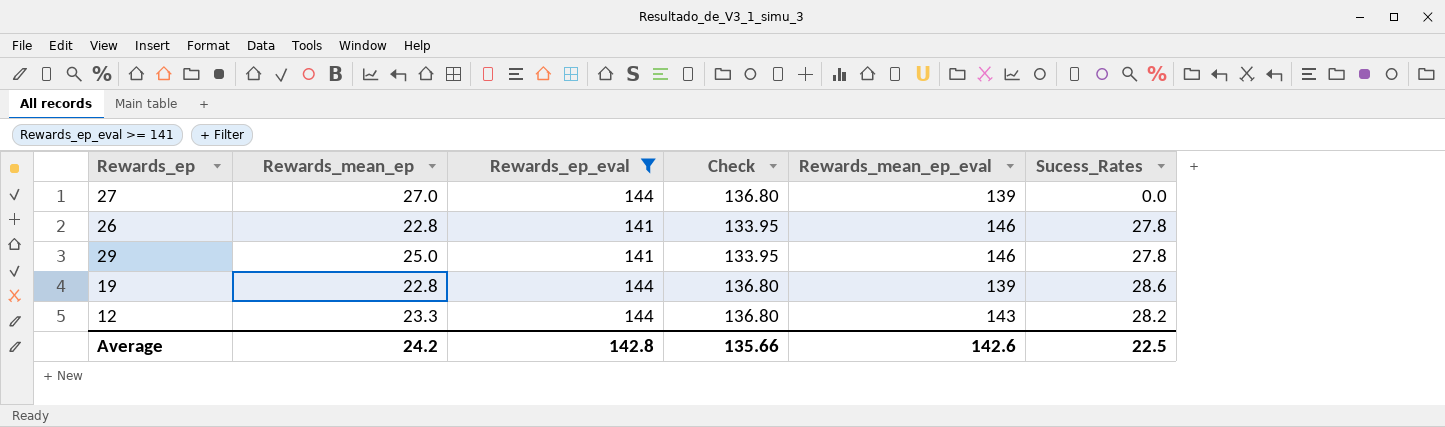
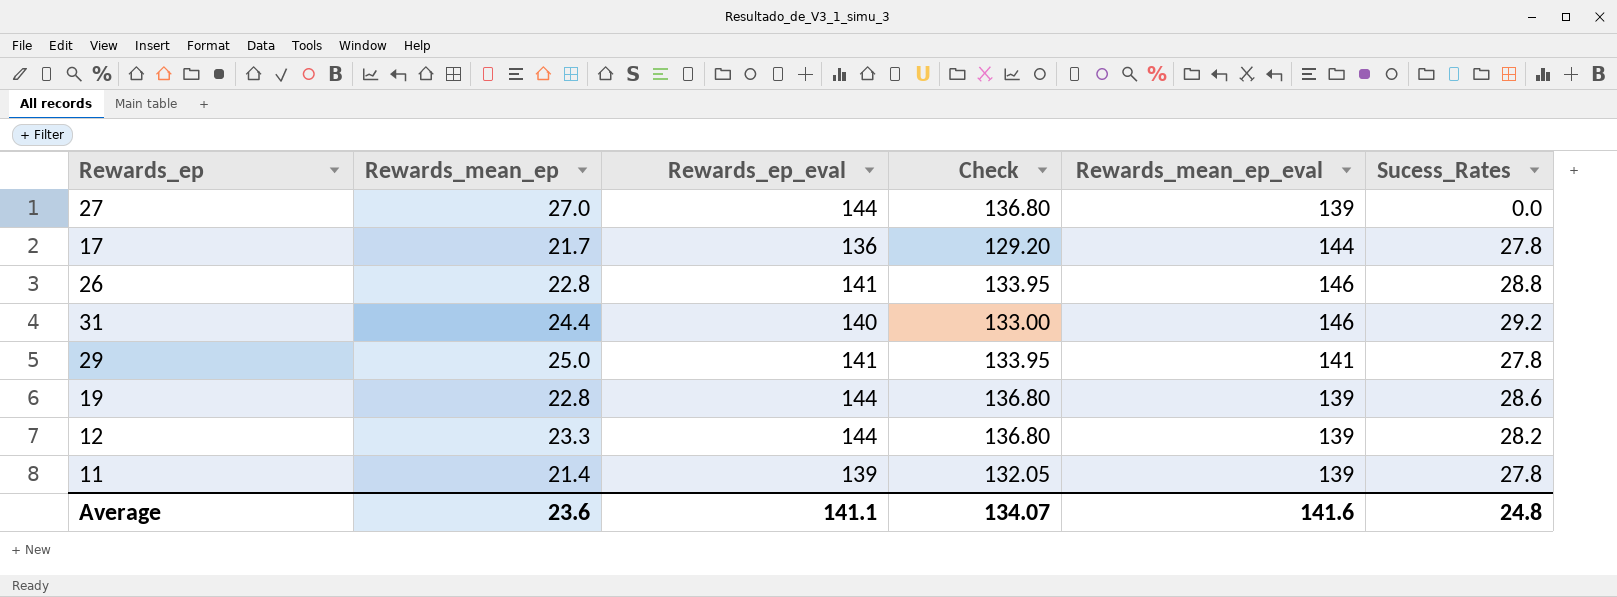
filter: Rewards_ep_eval >= 141 -> none
26 | Sucess_Rates: 27.8 -> 28.8
29 | Rewards_mean_ep_eval: 146 -> 141
12 | Rewards_mean_ep_eval: 143 -> 139
Average | Rewards_mean_ep: 24.2 -> 23.6
Average | Rewards_ep_eval: 142.8 -> 141.1
Average | Check: 135.66 -> 134.07
Average | Rewards_mean_ep_eval: 142.6 -> 141.6
Average | Sucess_Rates: 22.5 -> 24.8

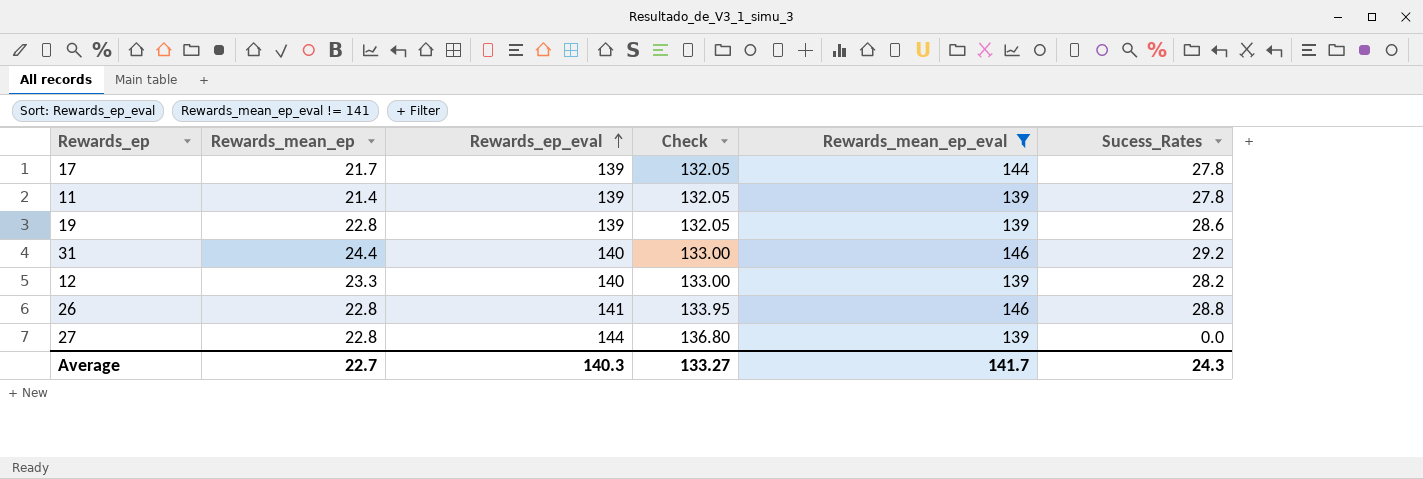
filter: none -> Rewards_mean_ep_eval != 141
row order: none -> Rewards_ep_eval ascending
17 | Rewards_ep_eval: 136 -> 139
17 | Check: 129.20 -> 132.05
19 | Rewards_ep_eval: 144 -> 139
19 | Check: 136.80 -> 132.05
12 | Rewards_ep_eval: 144 -> 140
12 | Check: 136.80 -> 133.00
27 | Rewards_mean_ep: 27.0 -> 22.8
Average | Rewards_mean_ep: 23.6 -> 22.7
Average | Rewards_ep_eval: 141.1 -> 140.3
Average | Check: 134.07 -> 133.27
Average | Rewards_mean_ep_eval: 141.6 -> 141.7
Average | Sucess_Rates: 24.8 -> 24.3

